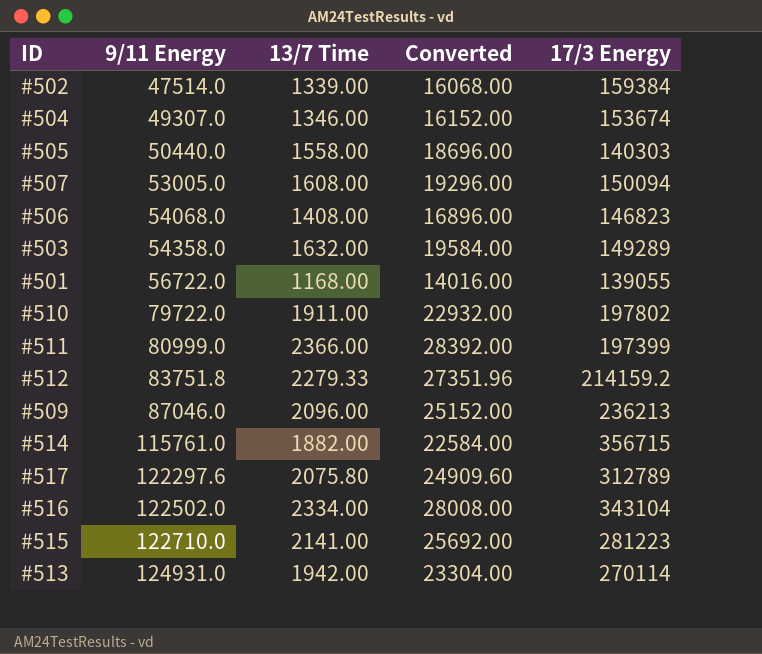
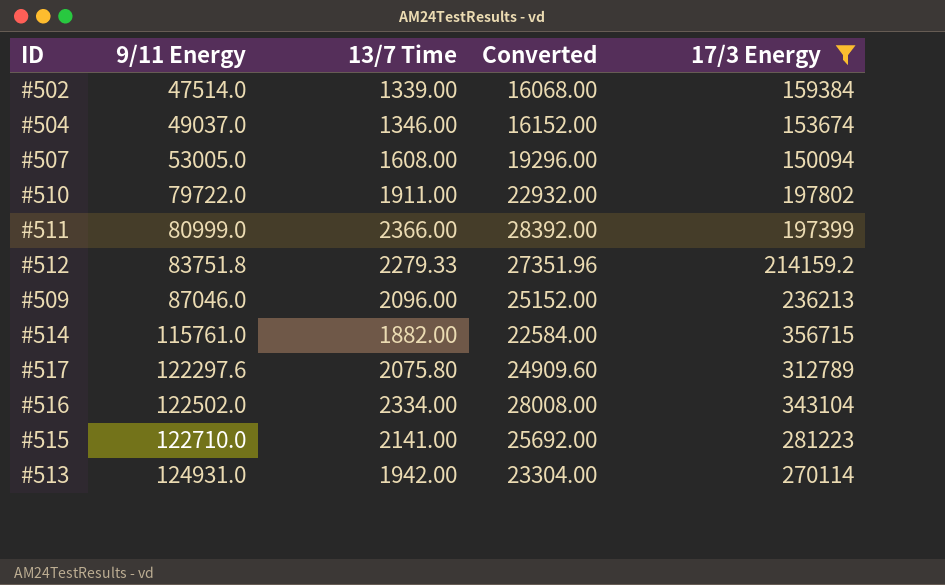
filter: none -> 17/3 Energy >= 150094
#504 | 9/11 Energy: 49307.0 -> 49037.0

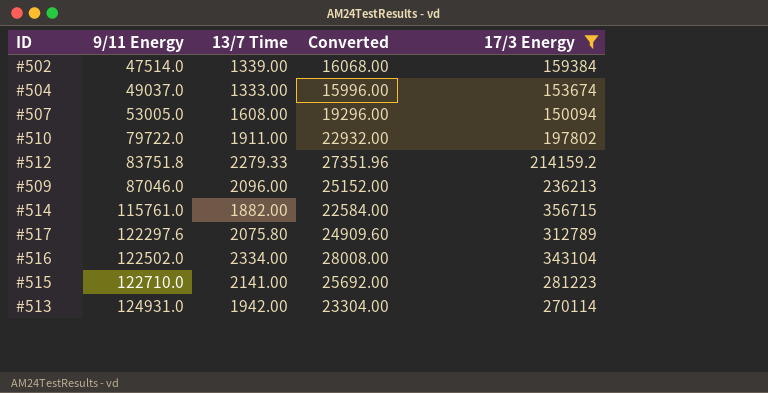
row #511: 80999.0 | 2366.00 | 28392.00 | 197399 -> none
#504 | 13/7 Time: 1346.00 -> 1333.00
#504 | Converted: 16152.00 -> 15996.00

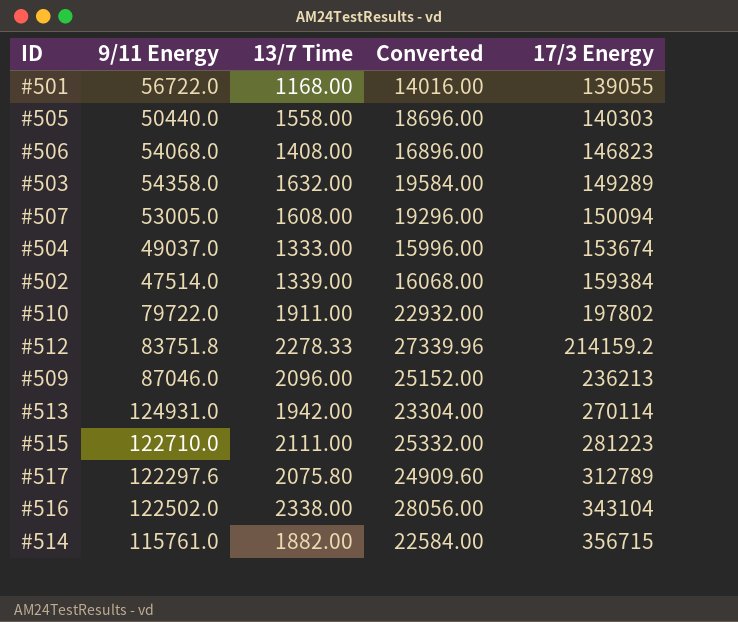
filter: 17/3 Energy >= 150094 -> none
row order: 9/11 Energy ascending -> 17/3 Energy ascending
#512 | 13/7 Time: 2279.33 -> 2278.33
#512 | Converted: 27351.96 -> 27339.96
#515 | 13/7 Time: 2141.00 -> 2111.00
#515 | Converted: 25692.00 -> 25332.00
#516 | 13/7 Time: 2334.00 -> 2338.00
#516 | Converted: 28008.00 -> 28056.00

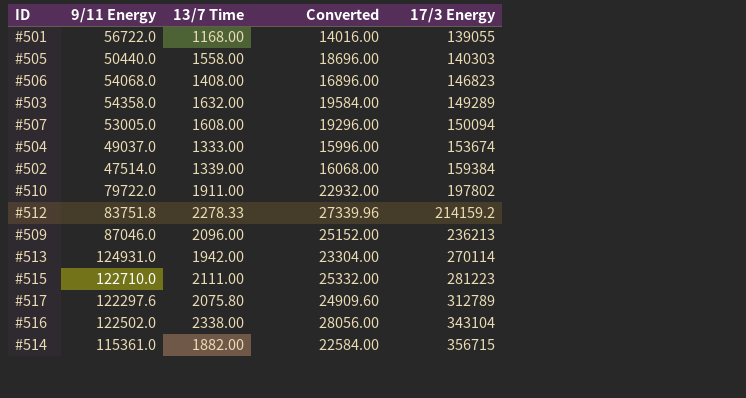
#514 | 9/11 Energy: 115761.0 -> 115361.0

